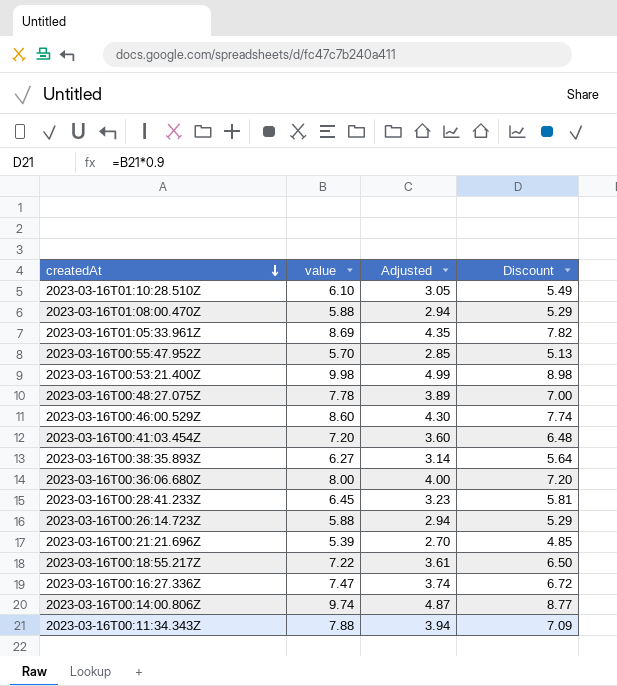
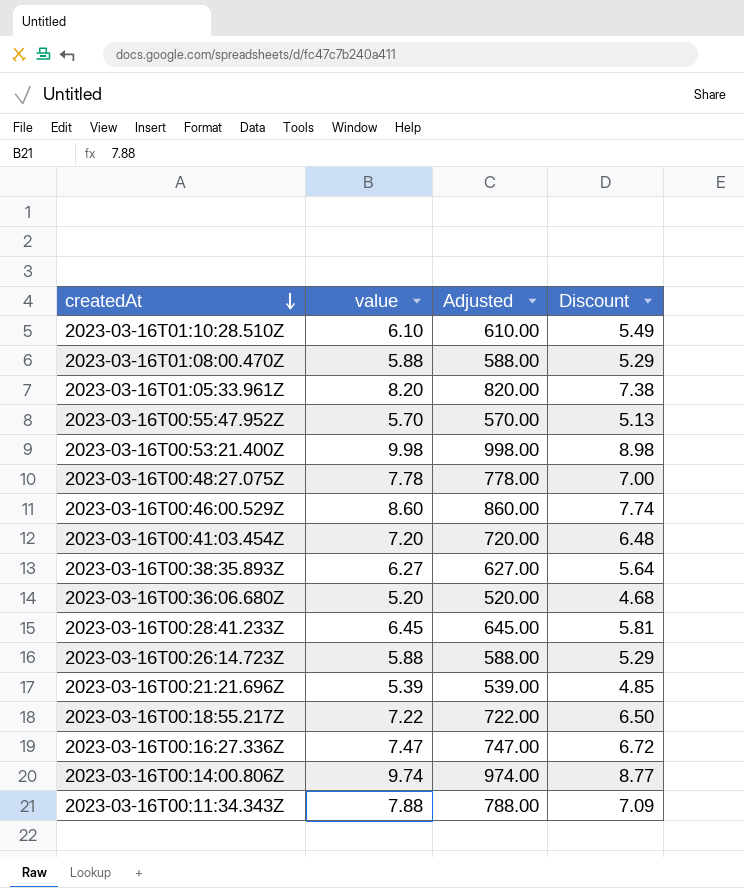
column Adjusted | formula: [value] * 0.5 -> [value] * 100
2023-03-16T01:05:33.961Z | value: 8.69 -> 8.20
2023-03-16T01:05:33.961Z | Discount: 7.82 -> 7.38
2023-03-16T00:36:06.680Z | value: 8.00 -> 5.20
2023-03-16T00:36:06.680Z | Discount: 7.20 -> 4.68

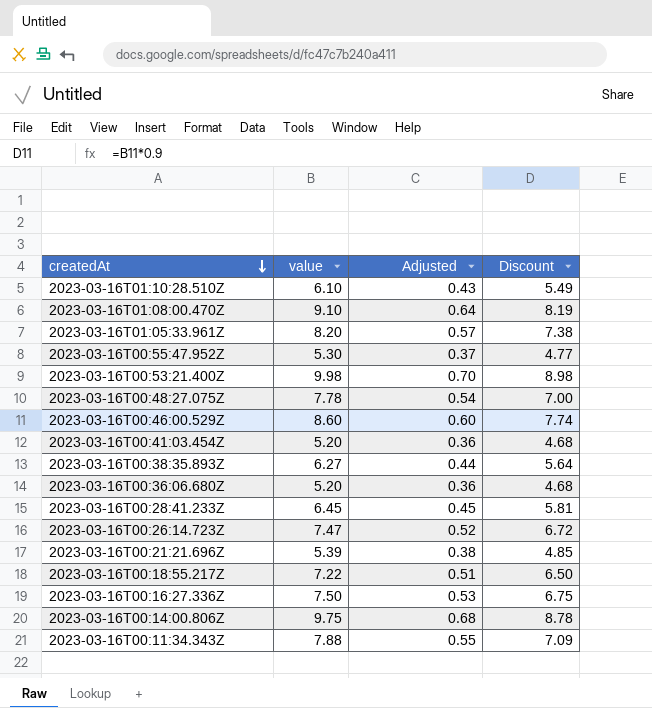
column Adjusted | formula: [value] * 100 -> [value] * 0.07
2023-03-16T01:08:00.470Z | value: 5.88 -> 9.10
2023-03-16T01:08:00.470Z | Discount: 5.29 -> 8.19
2023-03-16T00:55:47.952Z | value: 5.70 -> 5.30
2023-03-16T00:55:47.952Z | Discount: 5.13 -> 4.77
2023-03-16T00:41:03.454Z | value: 7.20 -> 5.20
2023-03-16T00:41:03.454Z | Discount: 6.48 -> 4.68
2023-03-16T00:26:14.723Z | value: 5.88 -> 7.47
2023-03-16T00:26:14.723Z | Discount: 5.29 -> 6.72
2023-03-16T00:16:27.336Z | value: 7.47 -> 7.50
2023-03-16T00:16:27.336Z | Discount: 6.72 -> 6.75
2023-03-16T00:14:00.806Z | value: 9.74 -> 9.75
2023-03-16T00:14:00.806Z | Discount: 8.77 -> 8.78

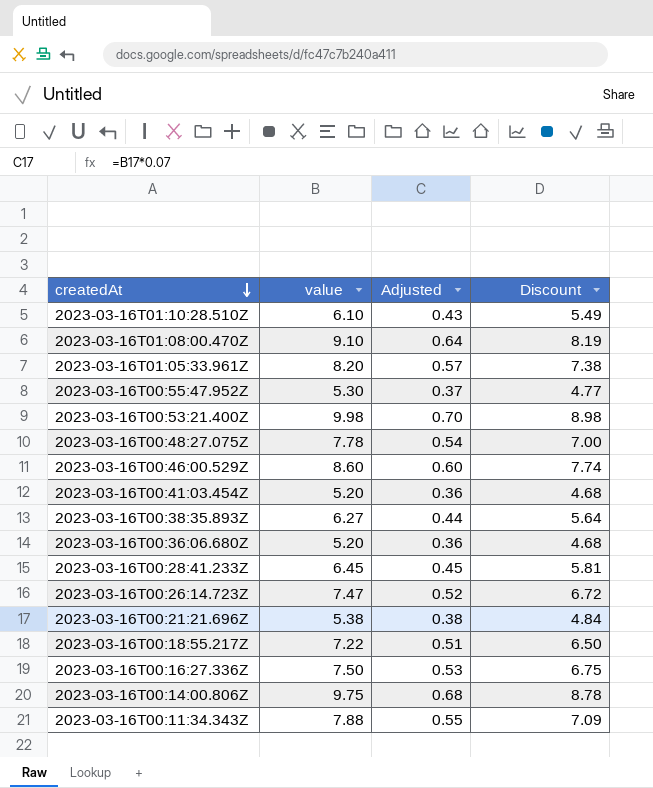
2023-03-16T00:21:21.696Z | value: 5.39 -> 5.38
2023-03-16T00:21:21.696Z | Discount: 4.85 -> 4.84

